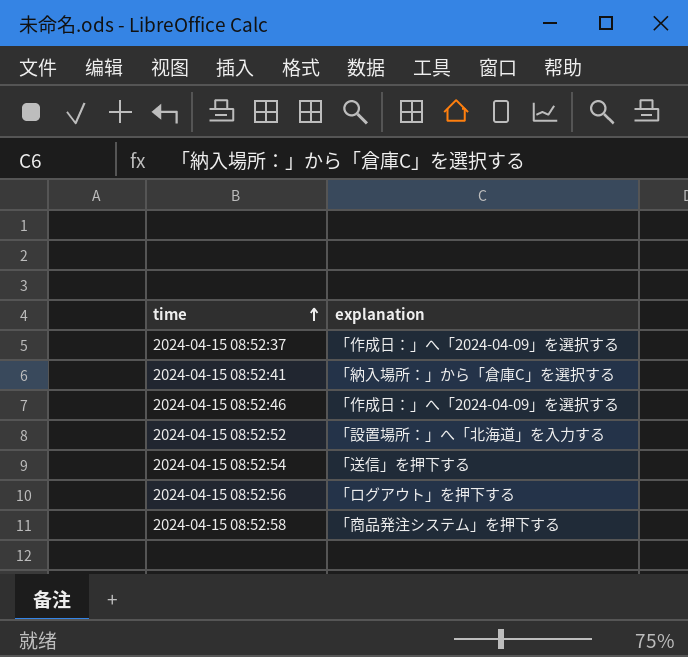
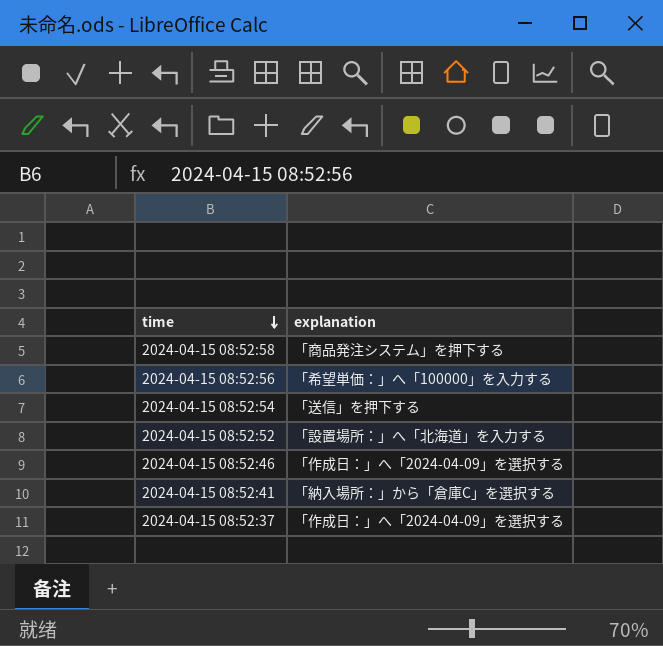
row order: time ascending -> time descending
2024-04-15 08:52:56 | explanation: 「ログアウト」を押下する -> 「希望単価：」へ「100000」を入力する

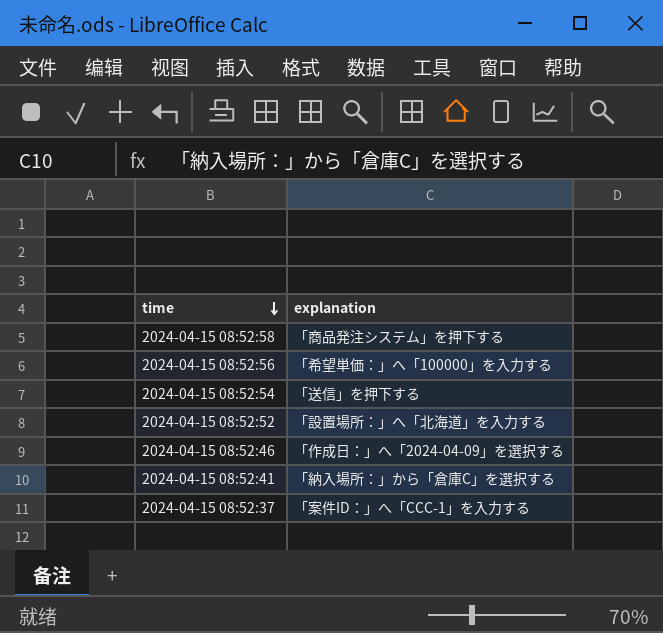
2024-04-15 08:52:37 | explanation: 「作成日：」へ「2024-04-09」を選択する -> 「案件ID：」へ「CCC-1」を入力する

